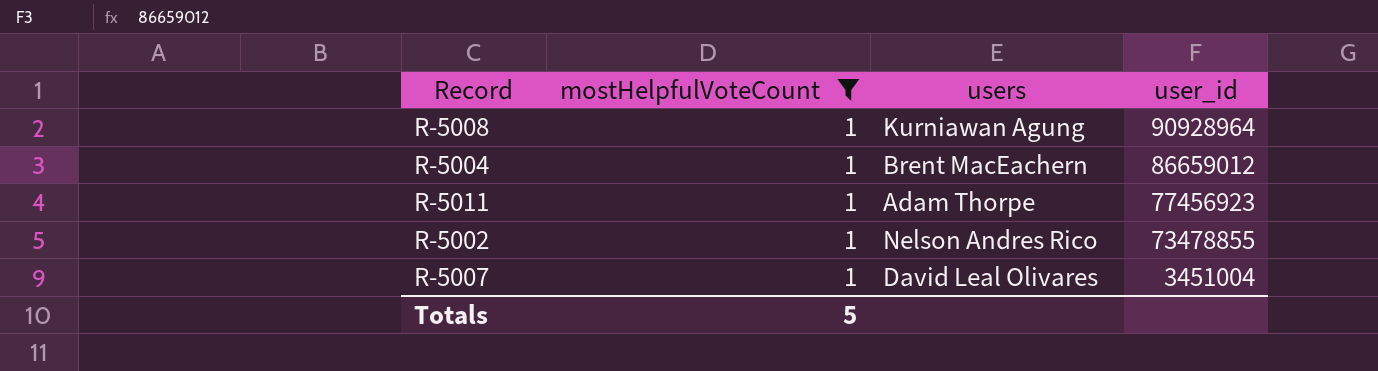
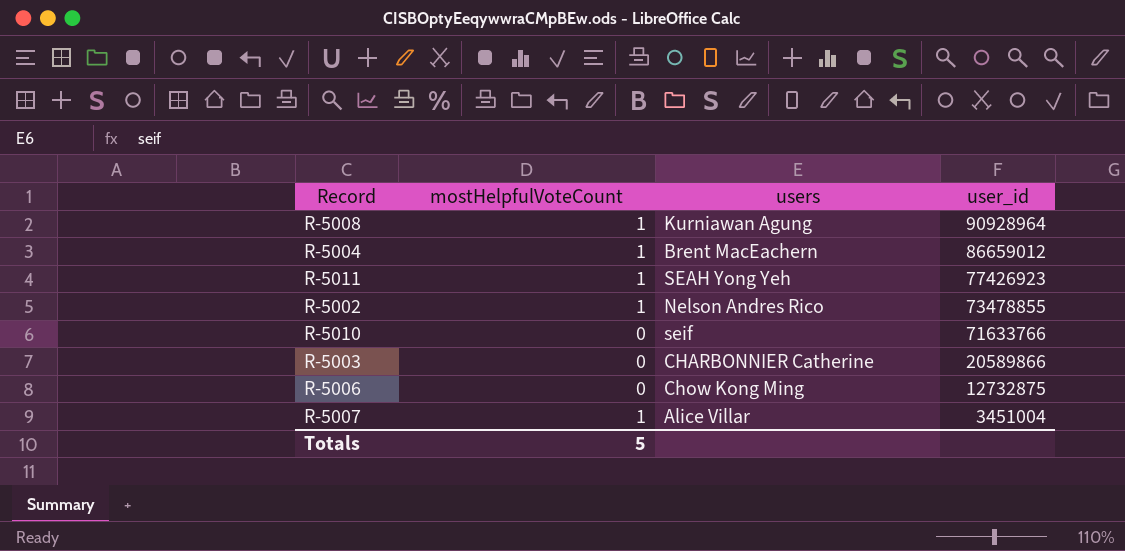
filter: mostHelpfulVoteCount = 1 -> none
R-5011 | users: Adam Thorpe -> SEAH Yong Yeh
R-5011 | user_id: 77456923 -> 77426923
R-5007 | users: David Leal Olivares -> Alice Villar

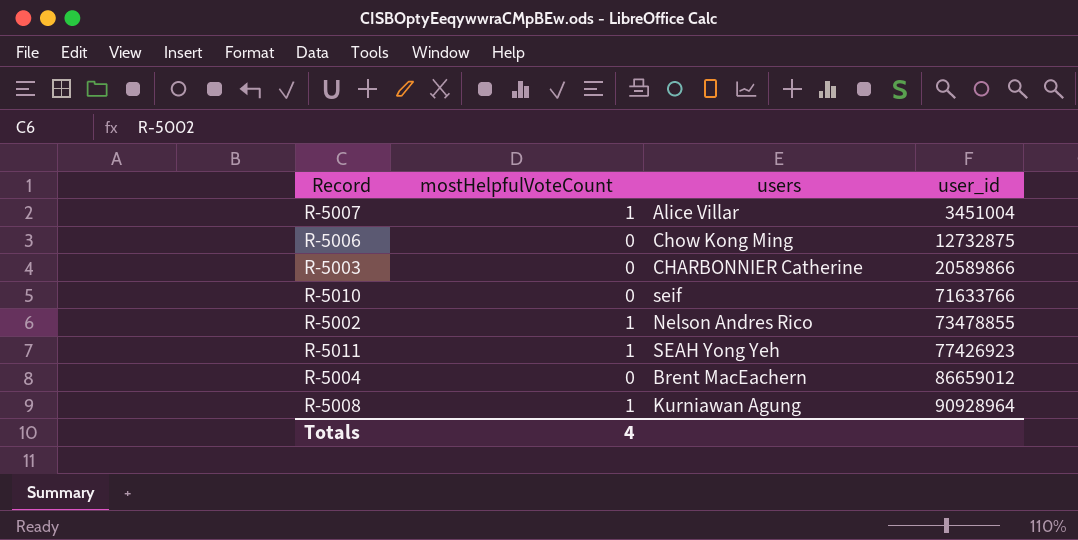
row order: user_id descending -> user_id ascending
R-5004 | mostHelpfulVoteCount: 1 -> 0
Totals | mostHelpfulVoteCount: 5 -> 4

